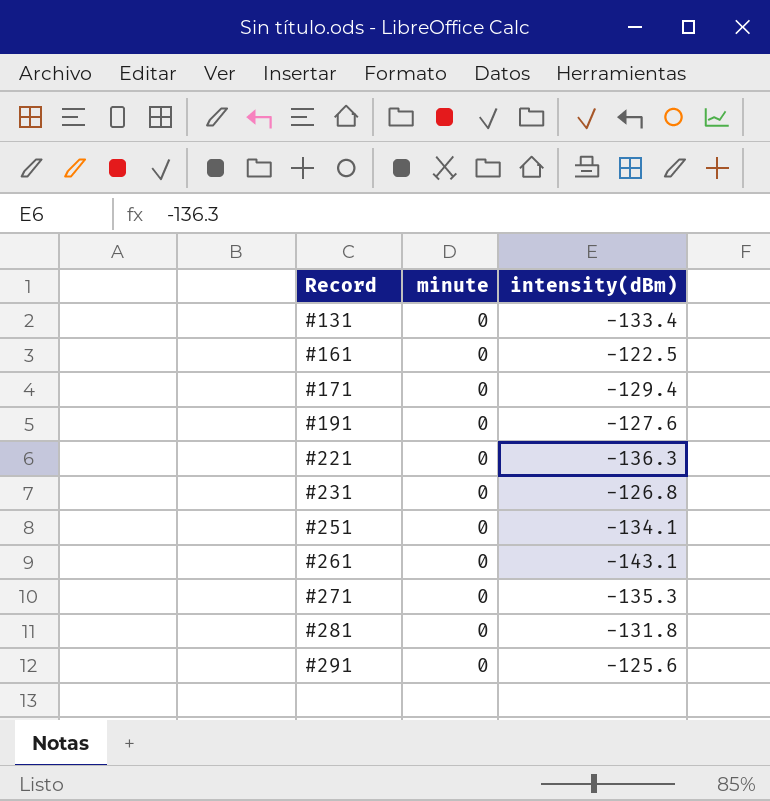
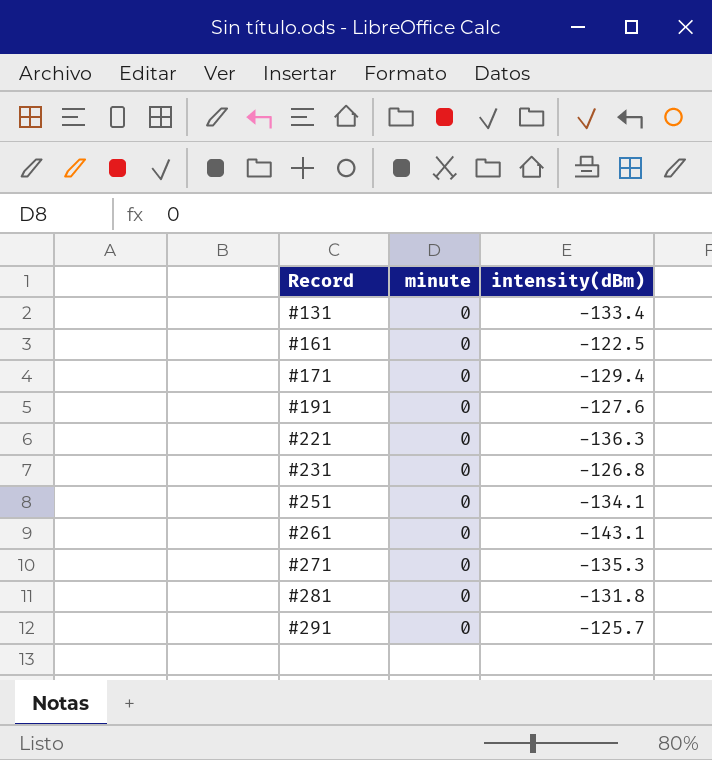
#291 | intensity(dBm): -125.6 -> -125.7

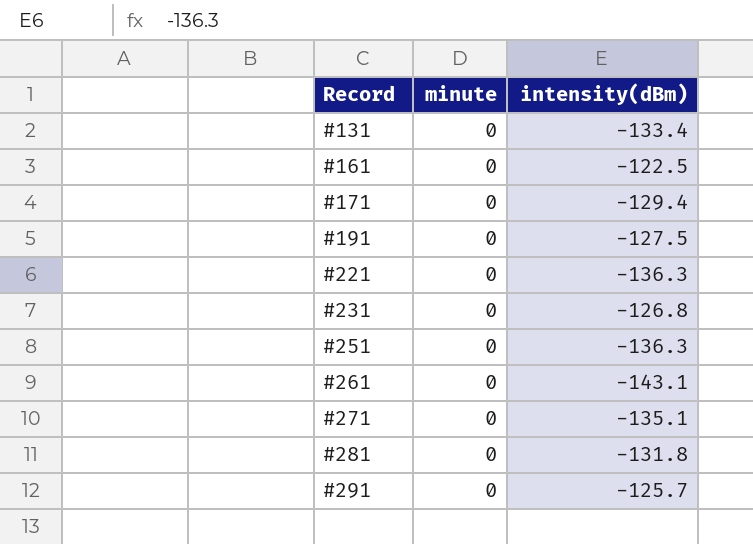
#191 | intensity(dBm): -127.6 -> -127.5
#251 | intensity(dBm): -134.1 -> -136.3
#271 | intensity(dBm): -135.3 -> -135.1

